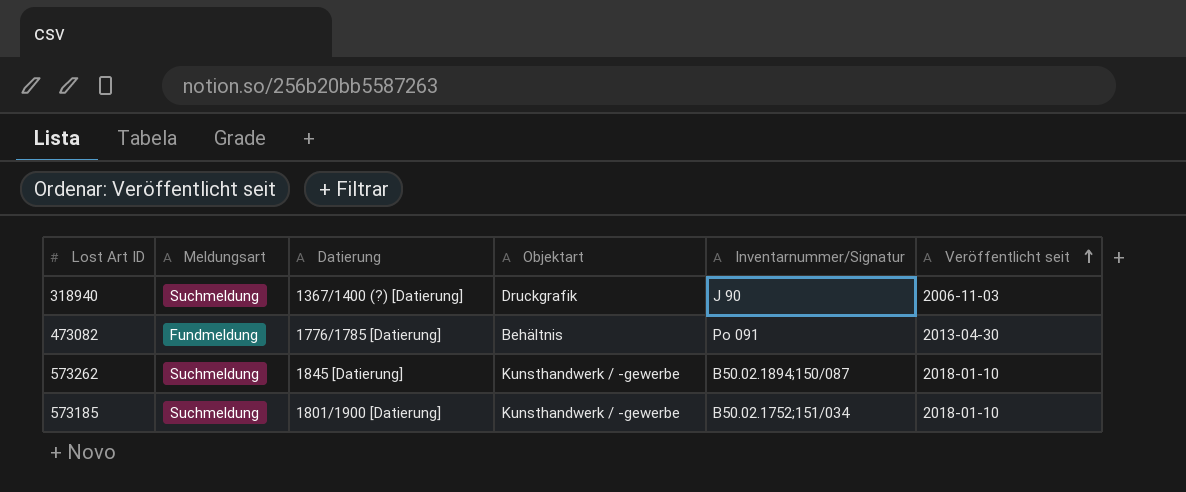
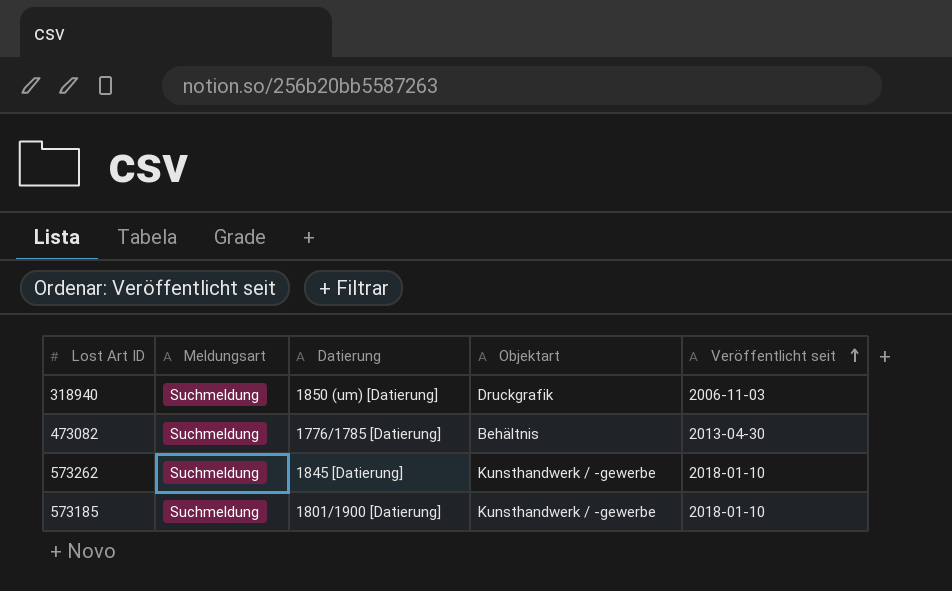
column Inventarnummer/Signatur | position: 5 -> none
318940 | Datierung: 1367/1400 (?) [Datierung] -> 1850 (um) [Datierung]
473082 | Meldungsart: Fundmeldung -> Suchmeldung

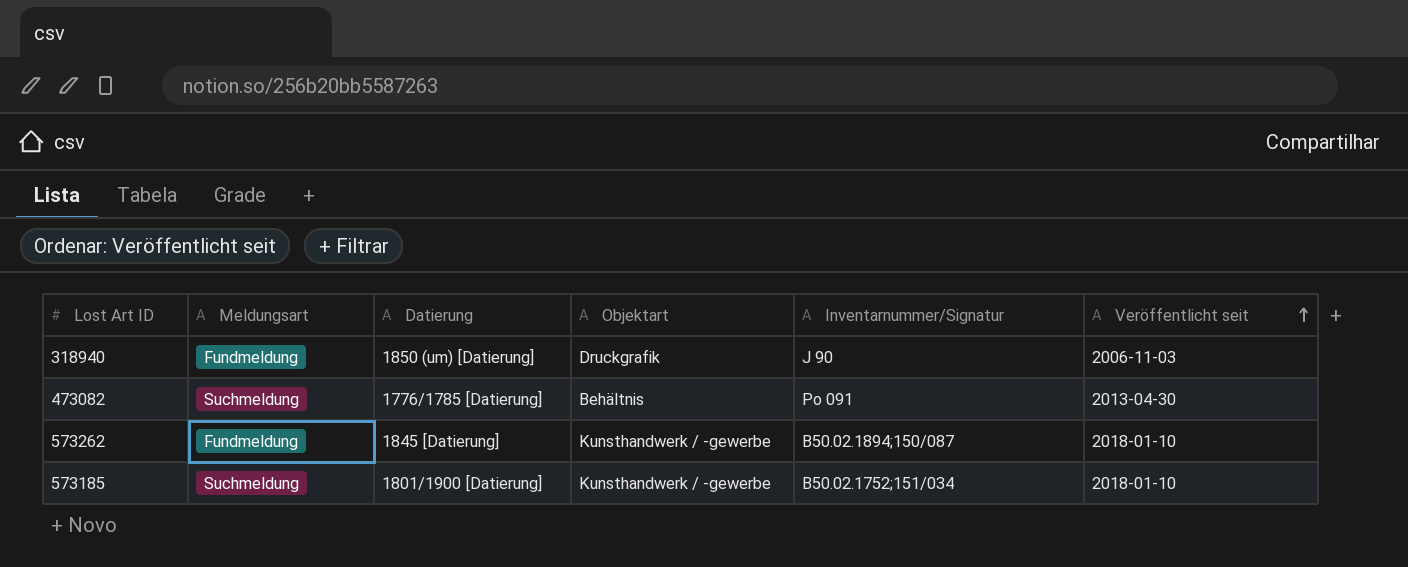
column Inventarnummer/Signatur | position: none -> 5
318940 | Meldungsart: Suchmeldung -> Fundmeldung
573262 | Meldungsart: Suchmeldung -> Fundmeldung

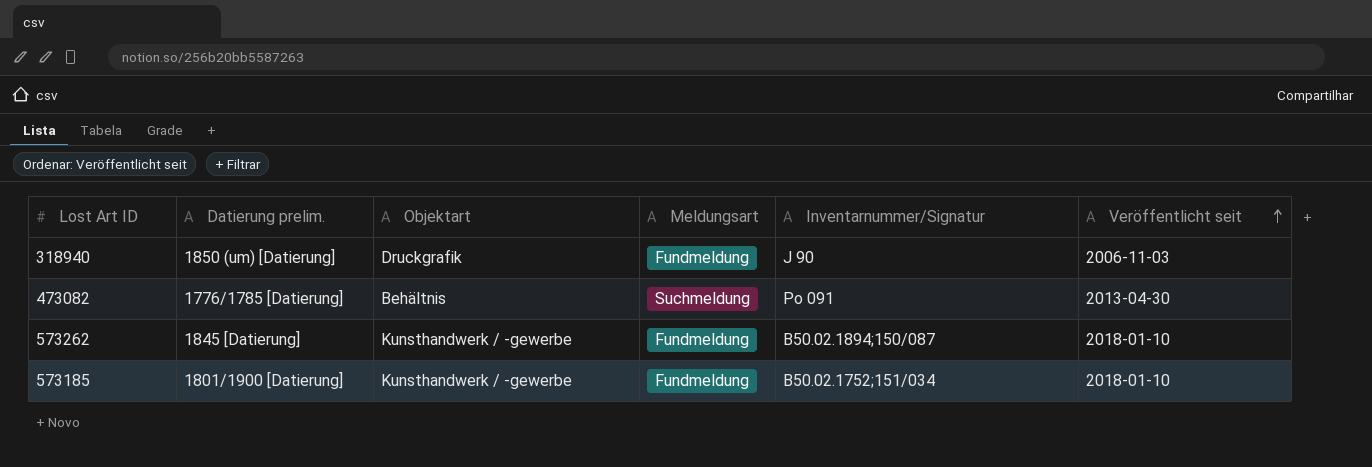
column name: Datierung -> Datierung prelim.
column Meldungsart | position: 2 -> 4
573185 | Meldungsart: Suchmeldung -> Fundmeldung

